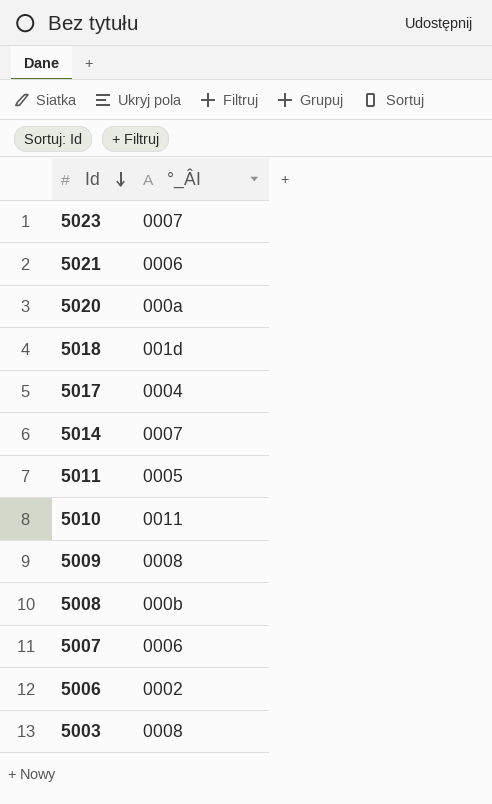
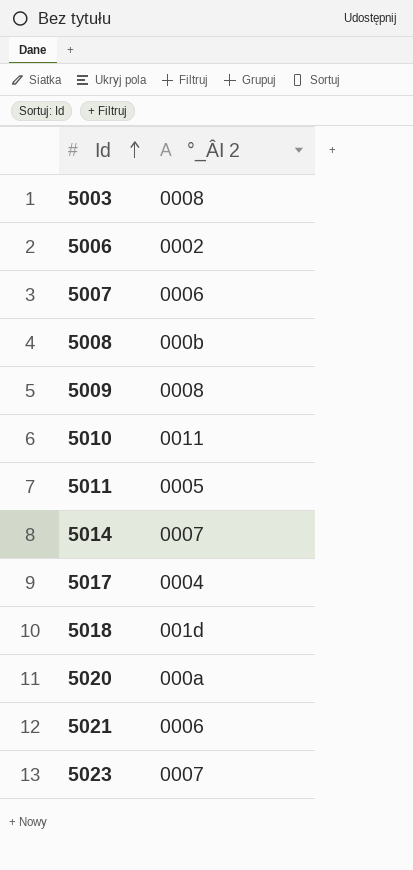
row order: Id descending -> Id ascending
column name: °_ÂI -> °_ÂI 2

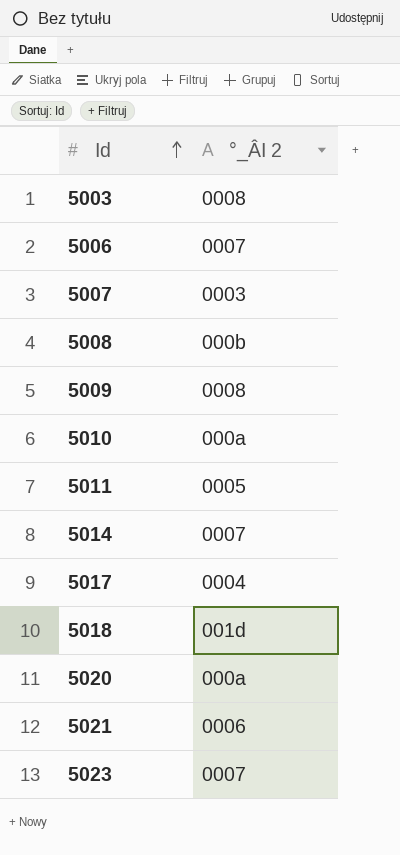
5006 | °_ÂI 2: 0002 -> 0007
5007 | °_ÂI 2: 0006 -> 0003
5010 | °_ÂI 2: 0011 -> 000a

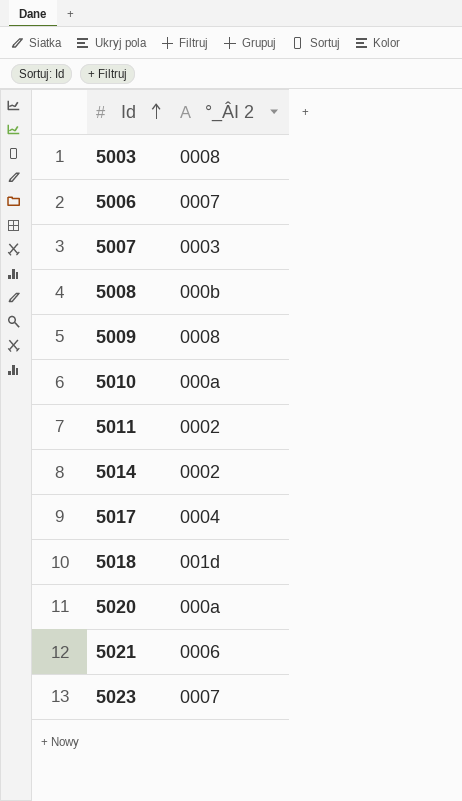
5011 | °_ÂI 2: 0005 -> 0002
5014 | °_ÂI 2: 0007 -> 0002

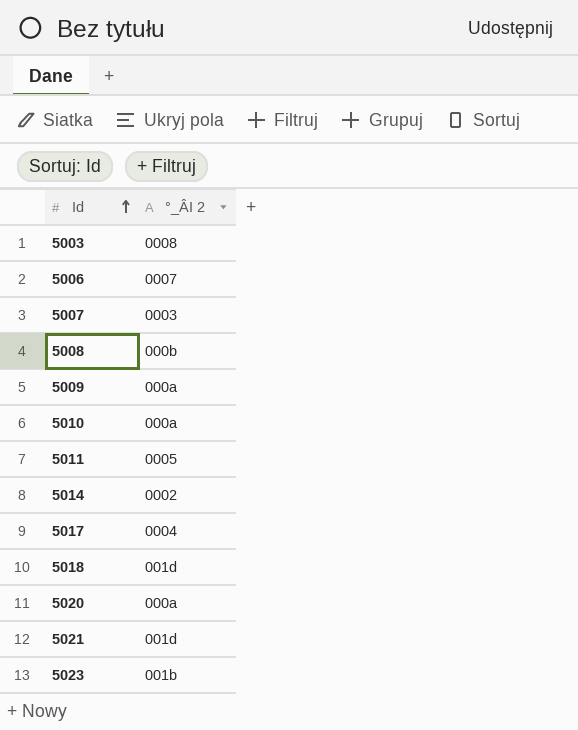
5009 | °_ÂI 2: 0008 -> 000a
5011 | °_ÂI 2: 0002 -> 0005
5021 | °_ÂI 2: 0006 -> 001d
5023 | °_ÂI 2: 0007 -> 001b

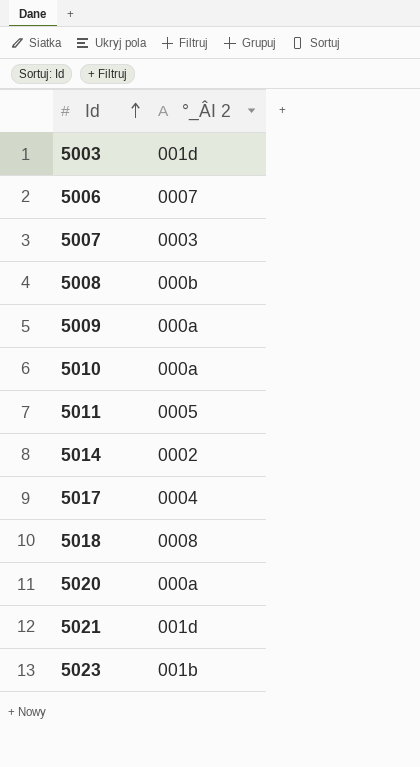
5003 | °_ÂI 2: 0008 -> 001d
5018 | °_ÂI 2: 001d -> 0008

